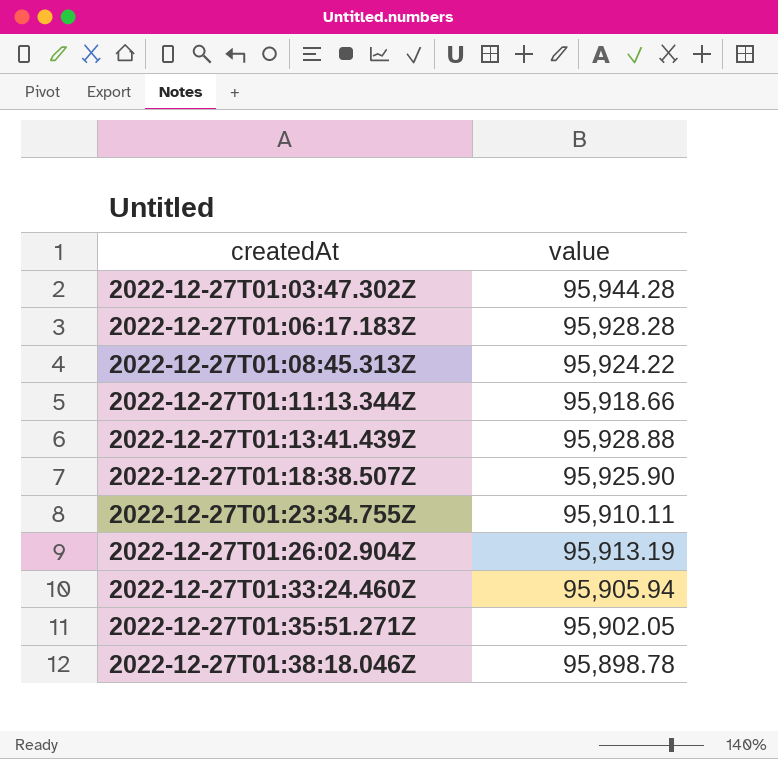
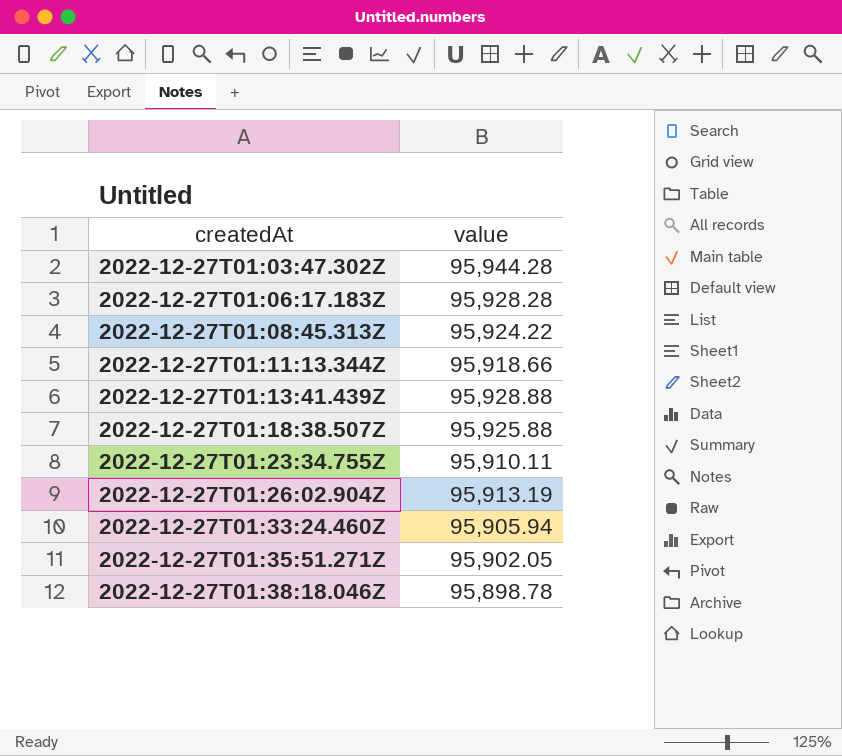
2022-12-27T01:18:38.507Z | value: 95,925.90 -> 95,925.88

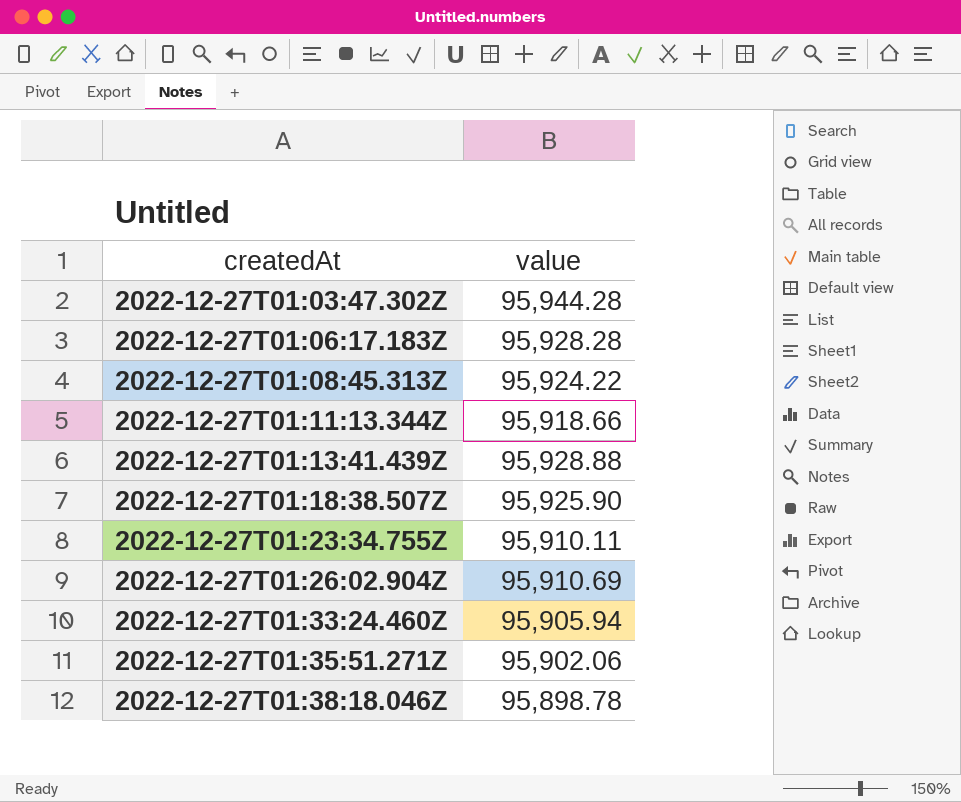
2022-12-27T01:18:38.507Z | value: 95,925.88 -> 95,925.90
2022-12-27T01:26:02.904Z | value: 95,913.19 -> 95,910.69
2022-12-27T01:35:51.271Z | value: 95,902.05 -> 95,902.06

